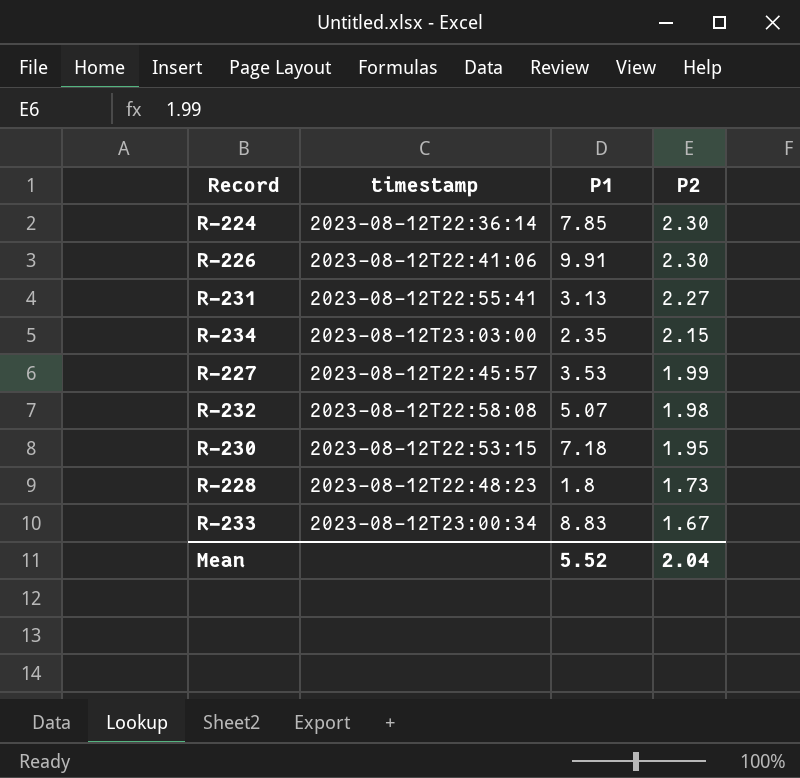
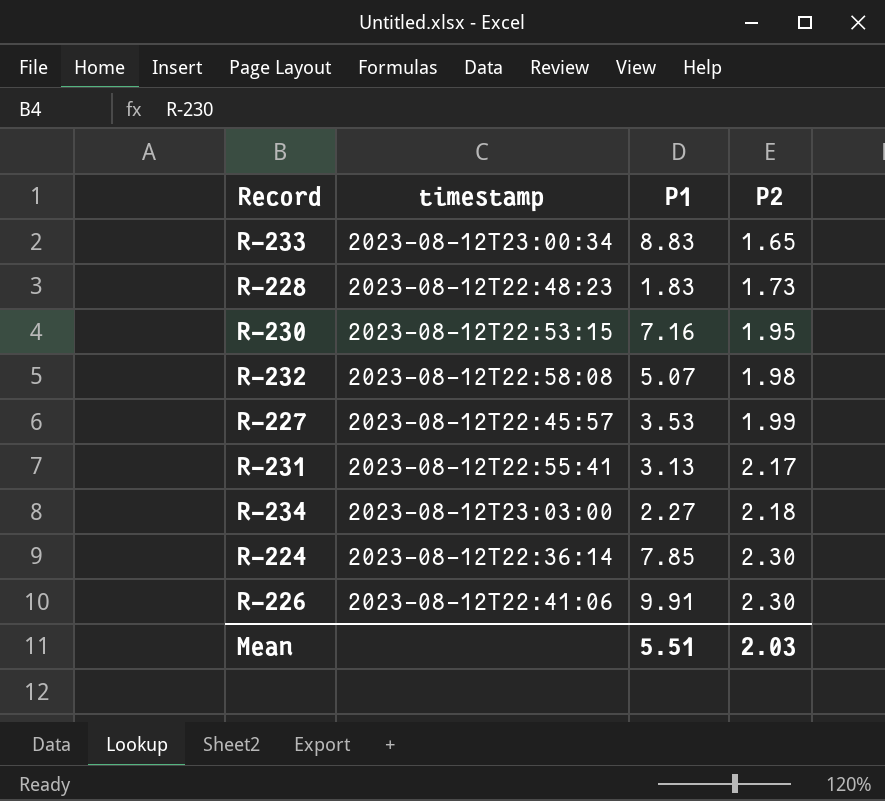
row order: P2 descending -> P2 ascending
R-233 | P2: 1.67 -> 1.65
R-228 | P1: 1.8 -> 1.83
R-230 | P1: 7.18 -> 7.16
R-231 | P2: 2.27 -> 2.17
R-234 | P1: 2.35 -> 2.27
R-234 | P2: 2.15 -> 2.18
Mean | P1: 5.52 -> 5.51
Mean | P2: 2.04 -> 2.03

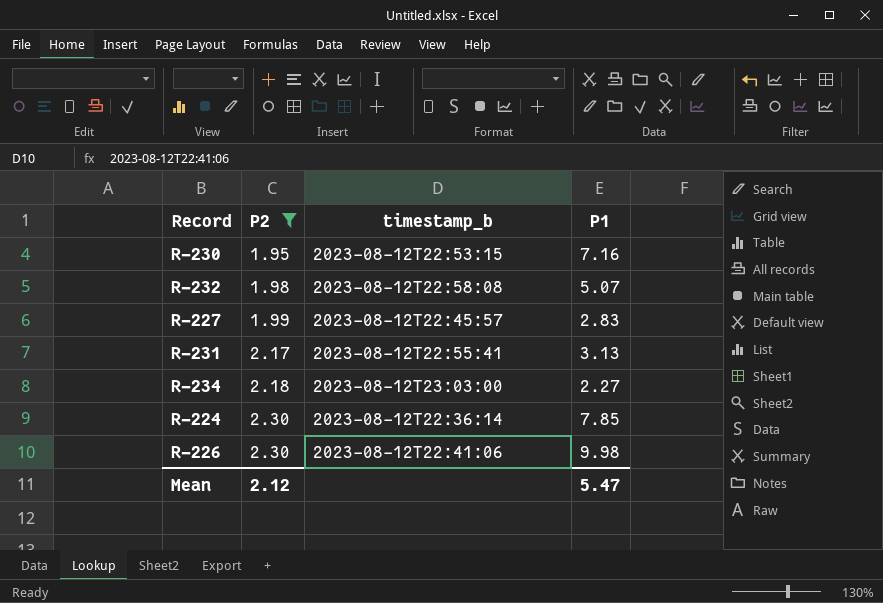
filter: none -> P2 >= 1.95
column P2 | position: 4 -> 2
column name: timestamp -> timestamp_b
R-227 | P1: 3.53 -> 2.83
R-226 | P1: 9.91 -> 9.98
Mean | P2: 2.03 -> 2.12
Mean | P1: 5.51 -> 5.47

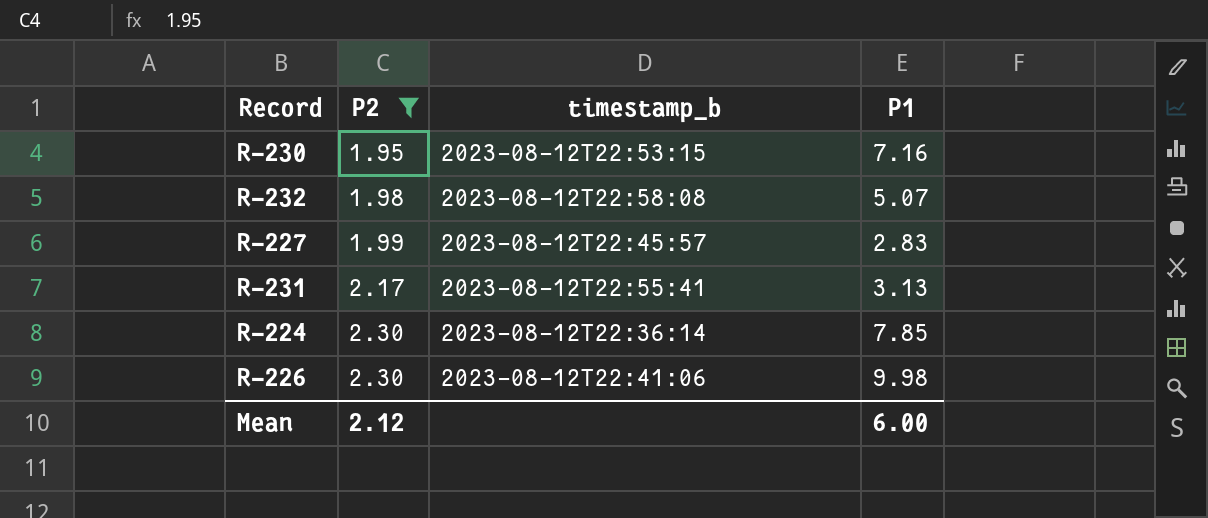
row R-234: 2.18 | 2023-08-12T23:03:00 | 2.27 -> none
Mean | P1: 5.47 -> 6.00

